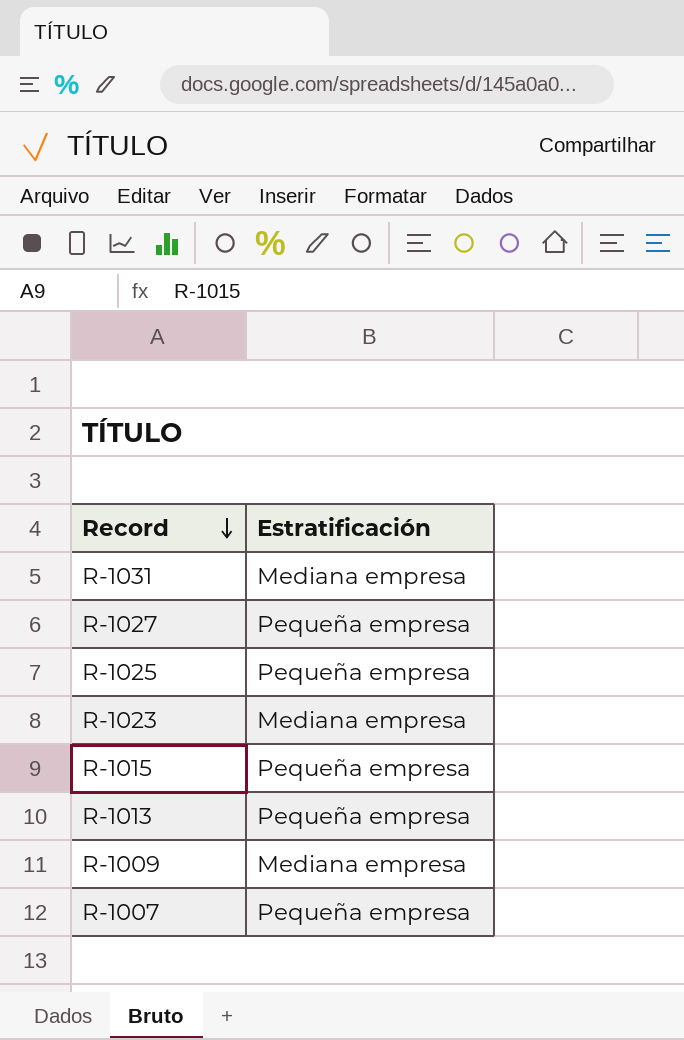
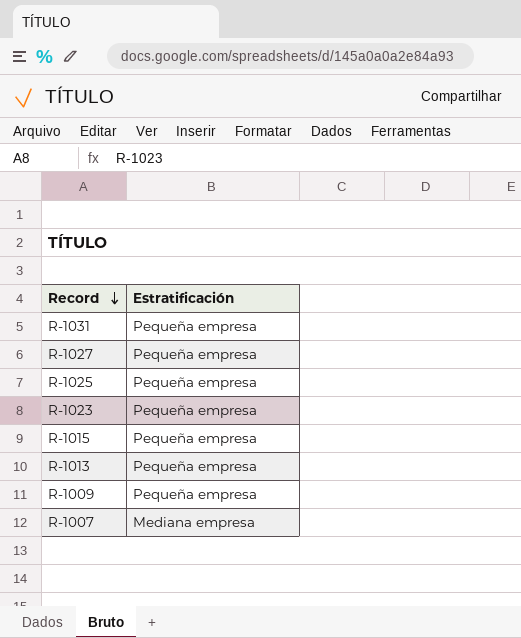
R-1031 | Estratificación: Mediana empresa -> Pequeña empresa
R-1023 | Estratificación: Mediana empresa -> Pequeña empresa
R-1009 | Estratificación: Mediana empresa -> Pequeña empresa
R-1007 | Estratificación: Pequeña empresa -> Mediana empresa

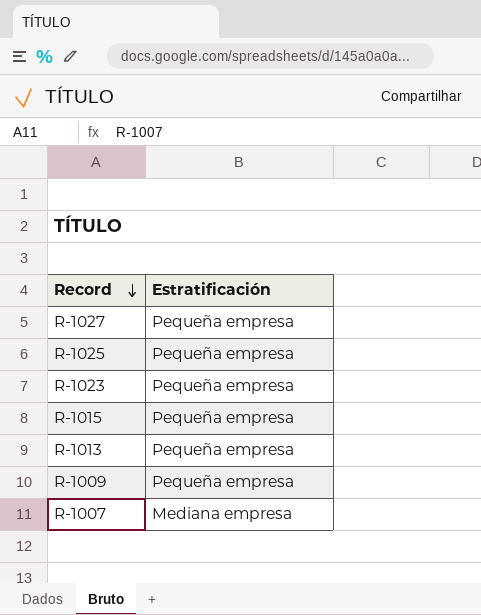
row R-1031: Pequeña empresa -> none

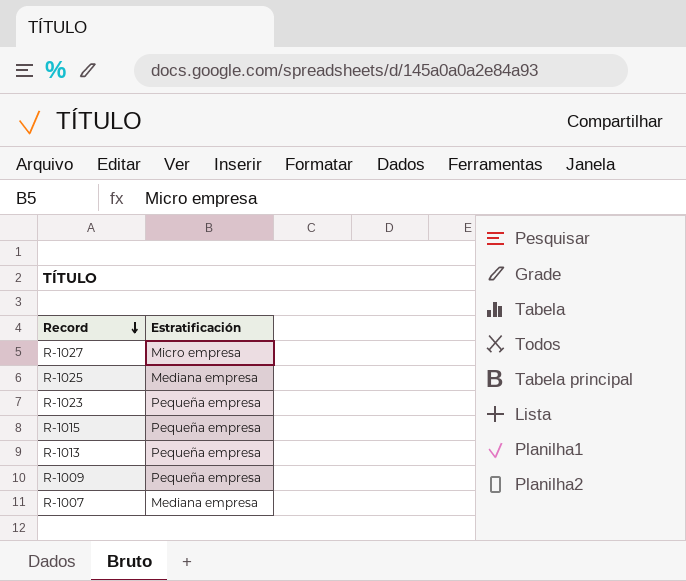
R-1027 | Estratificación: Pequeña empresa -> Micro empresa
R-1025 | Estratificación: Pequeña empresa -> Mediana empresa

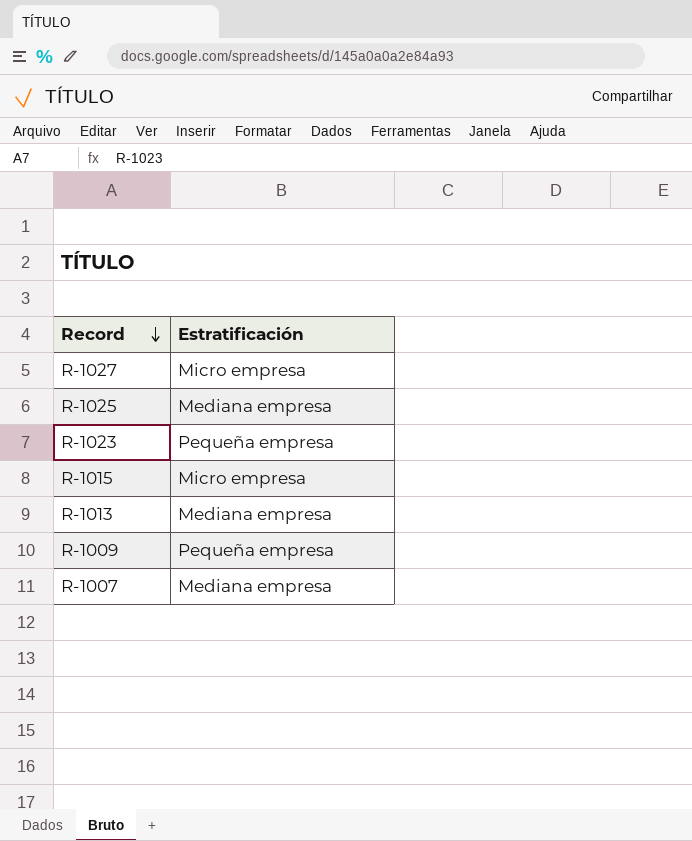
R-1015 | Estratificación: Pequeña empresa -> Micro empresa
R-1013 | Estratificación: Pequeña empresa -> Mediana empresa

